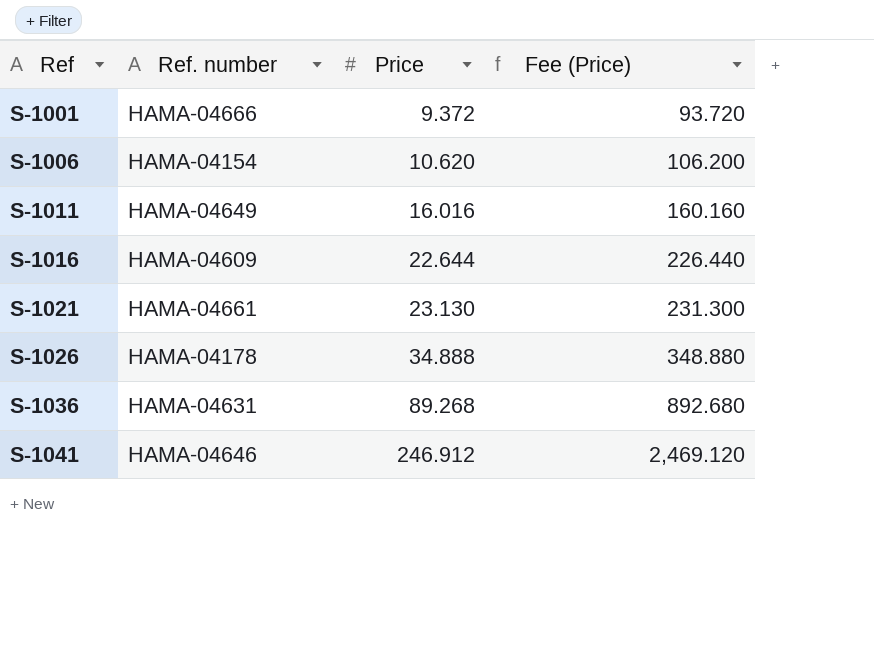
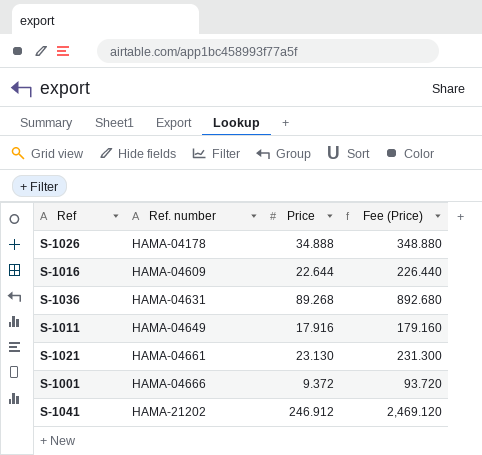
row order: Ref ascending -> Ref. number ascending
row S-1006: HAMA-04154 | 10.620 | 106.200 -> none
S-1011 | Price: 16.016 -> 17.916
S-1011 | Fee (Price): 160.160 -> 179.160
S-1041 | Ref. number: HAMA-04646 -> HAMA-21202

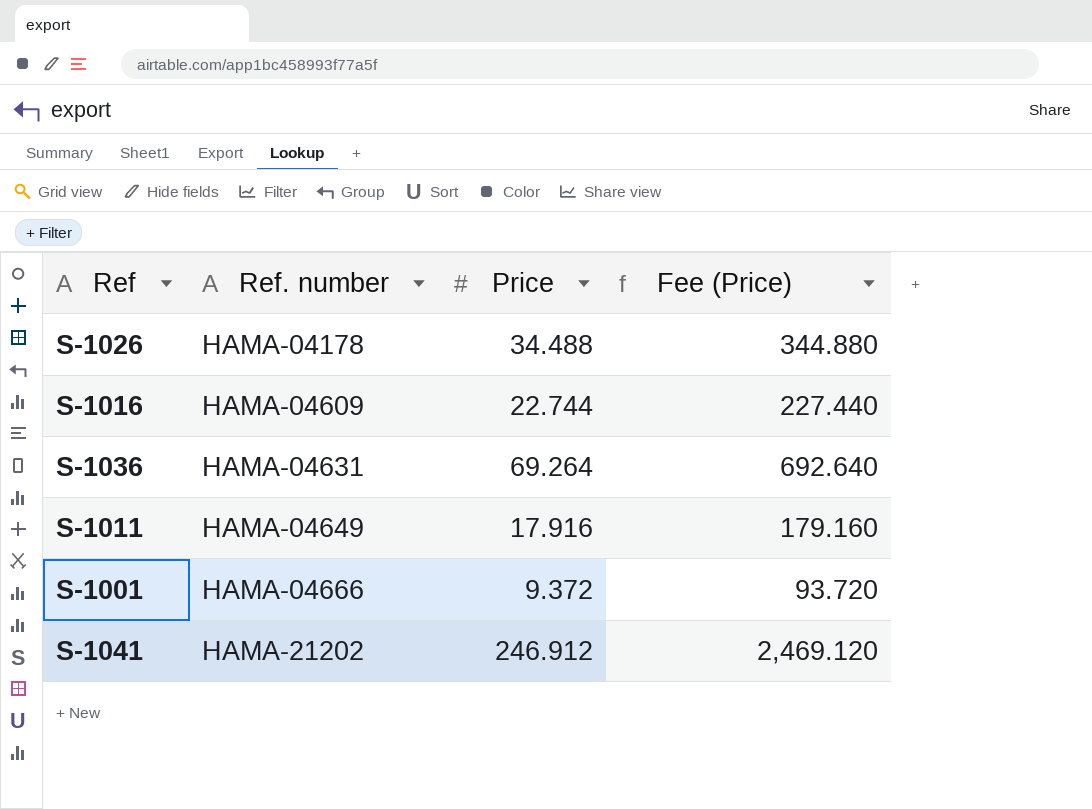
row S-1021: HAMA-04661 | 23.130 | 231.300 -> none
S-1026 | Price: 34.888 -> 34.488
S-1026 | Fee (Price): 348.880 -> 344.880
S-1016 | Price: 22.644 -> 22.744
S-1016 | Fee (Price): 226.440 -> 227.440
S-1036 | Price: 89.268 -> 69.264
S-1036 | Fee (Price): 892.680 -> 692.640

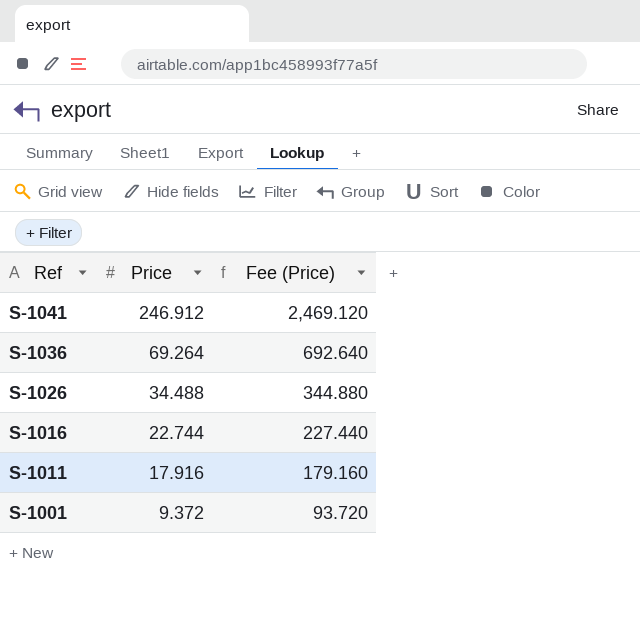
row order: Ref. number ascending -> Ref descending
column Ref. number | position: 2 -> none

